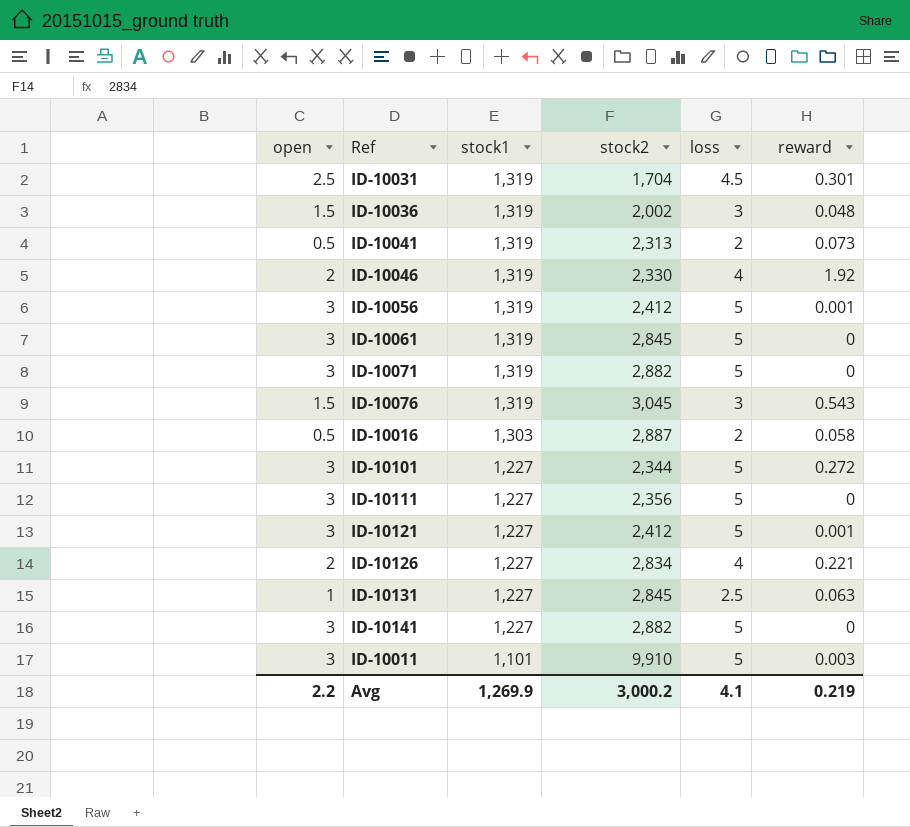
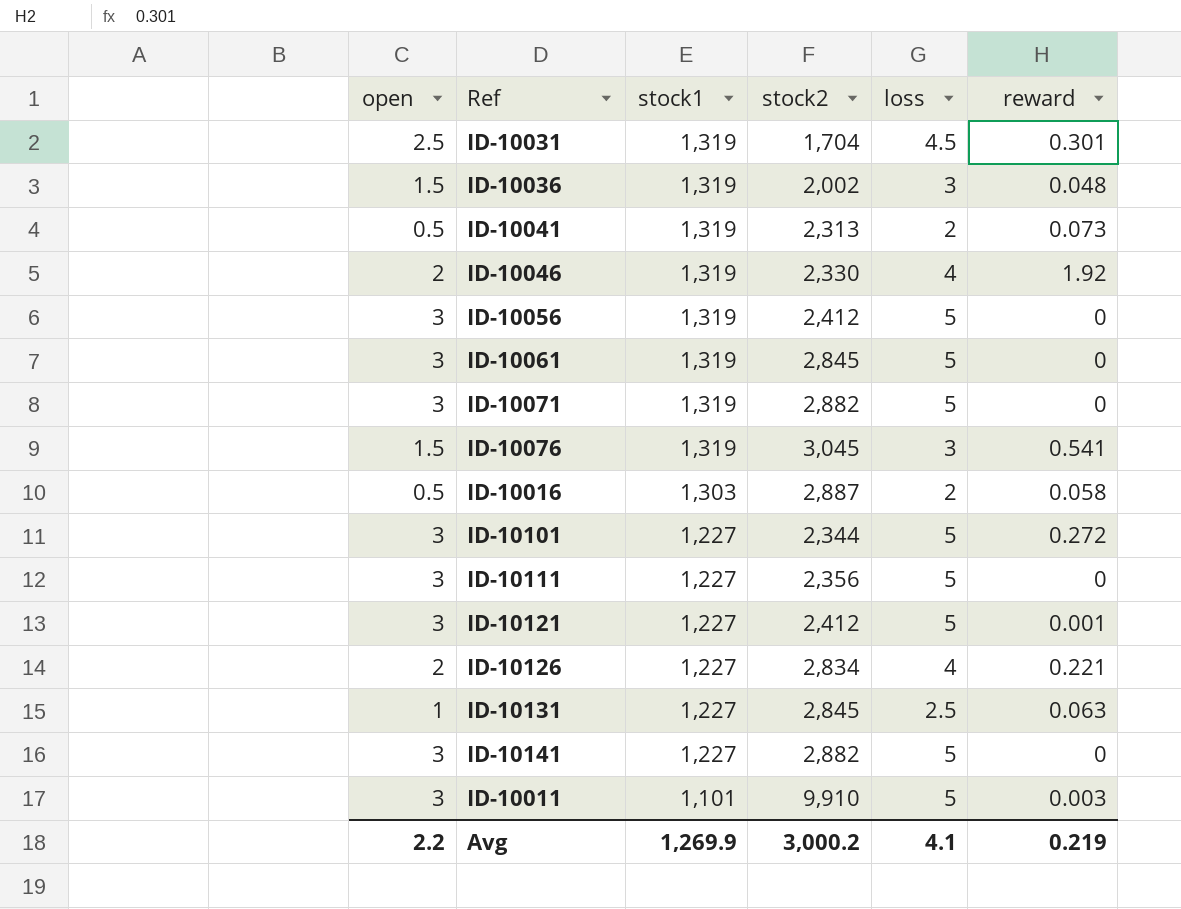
ID-10056 | reward: 0.001 -> 0
ID-10076 | reward: 0.543 -> 0.541

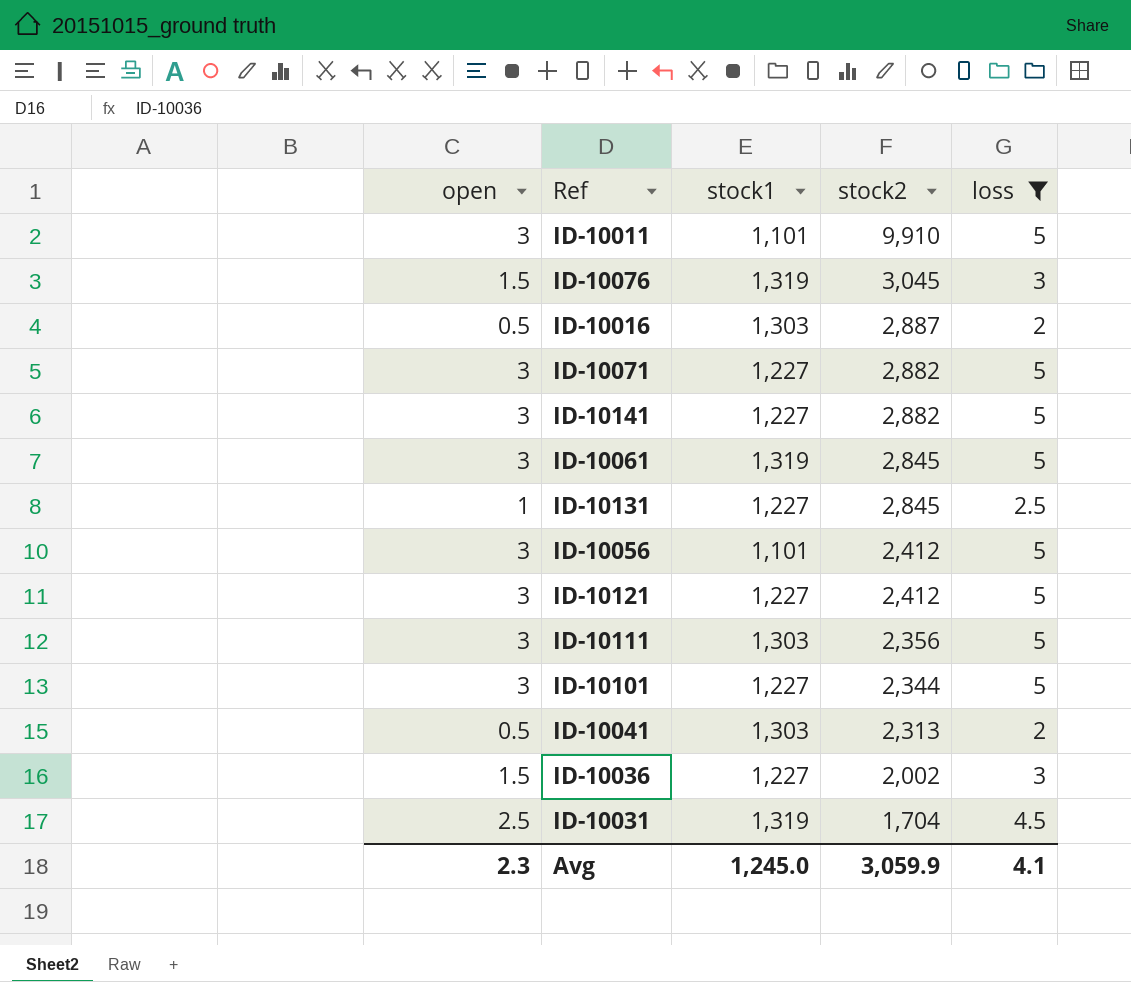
filter: none -> loss != 4
row order: stock1 descending -> stock2 descending
column reward | position: 6 -> none
ID-10071 | stock1: 1,319 -> 1,227
ID-10056 | stock1: 1,319 -> 1,101
ID-10111 | stock1: 1,227 -> 1,303
ID-10041 | stock1: 1,319 -> 1,303
ID-10036 | stock1: 1,319 -> 1,227
Avg | open: 2.2 -> 2.3
Avg | stock1: 1,269.9 -> 1,245.0
Avg | stock2: 3,000.2 -> 3,059.9

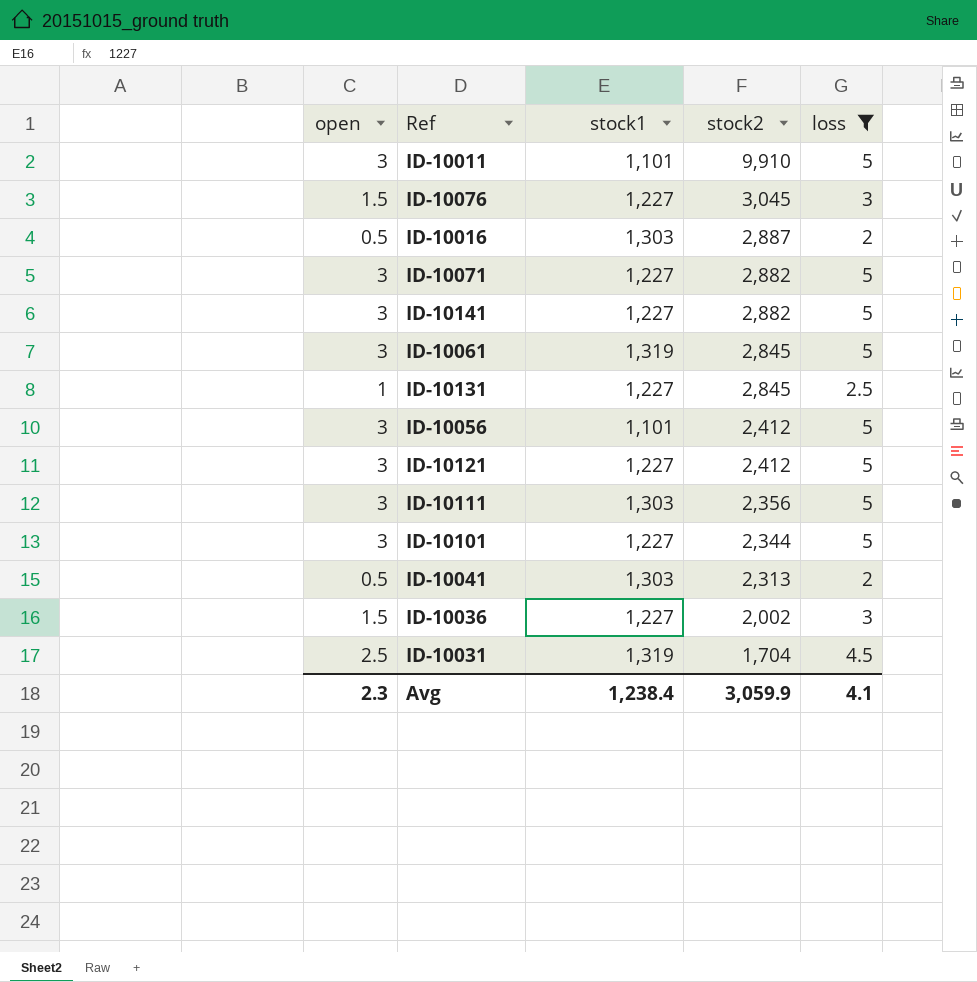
ID-10076 | stock1: 1,319 -> 1,227
Avg | stock1: 1,245.0 -> 1,238.4

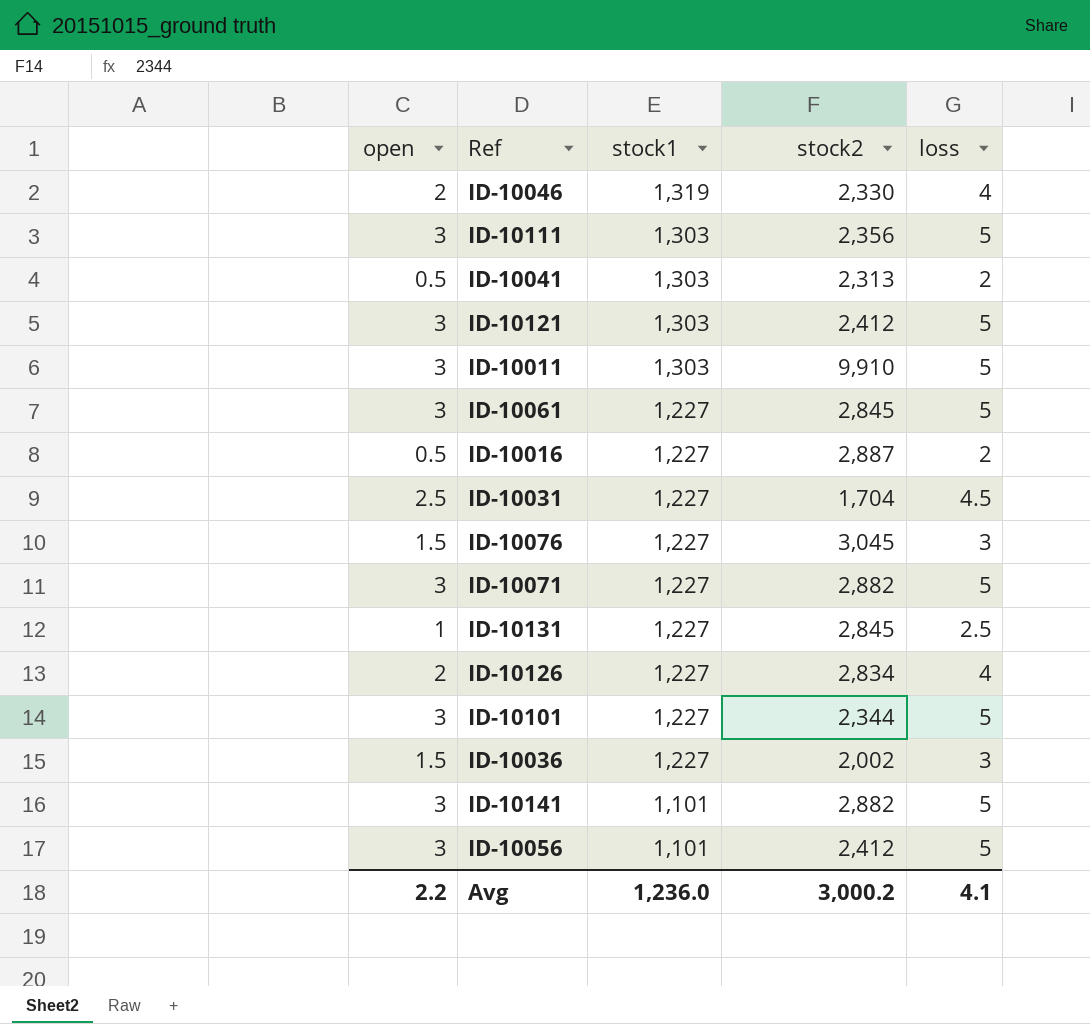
filter: loss != 4 -> none
row order: stock2 descending -> stock1 descending
ID-10121 | stock1: 1,227 -> 1,303
ID-10011 | stock1: 1,101 -> 1,303
ID-10061 | stock1: 1,319 -> 1,227
ID-10016 | stock1: 1,303 -> 1,227
ID-10031 | stock1: 1,319 -> 1,227
ID-10141 | stock1: 1,227 -> 1,101
Avg | open: 2.3 -> 2.2
Avg | stock1: 1,238.4 -> 1,236.0
Avg | stock2: 3,059.9 -> 3,000.2

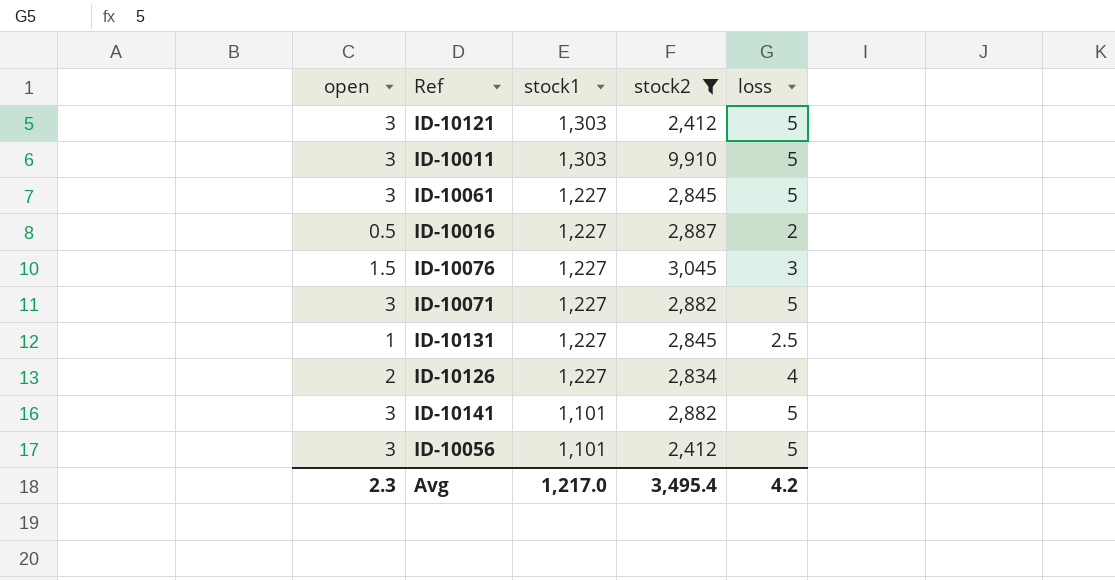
filter: none -> stock2 >= 2,412
Avg | open: 2.2 -> 2.3
Avg | stock1: 1,236.0 -> 1,217.0
Avg | stock2: 3,000.2 -> 3,495.4
Avg | loss: 4.1 -> 4.2

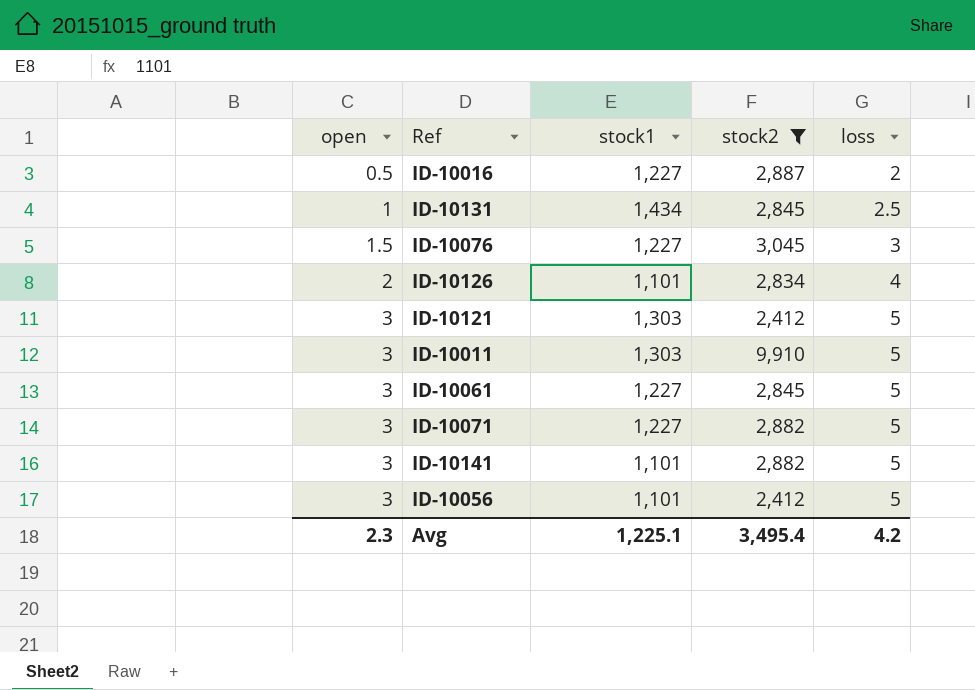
row order: stock1 descending -> open ascending
ID-10131 | stock1: 1,227 -> 1,434
ID-10126 | stock1: 1,227 -> 1,101
Avg | stock1: 1,217.0 -> 1,225.1

